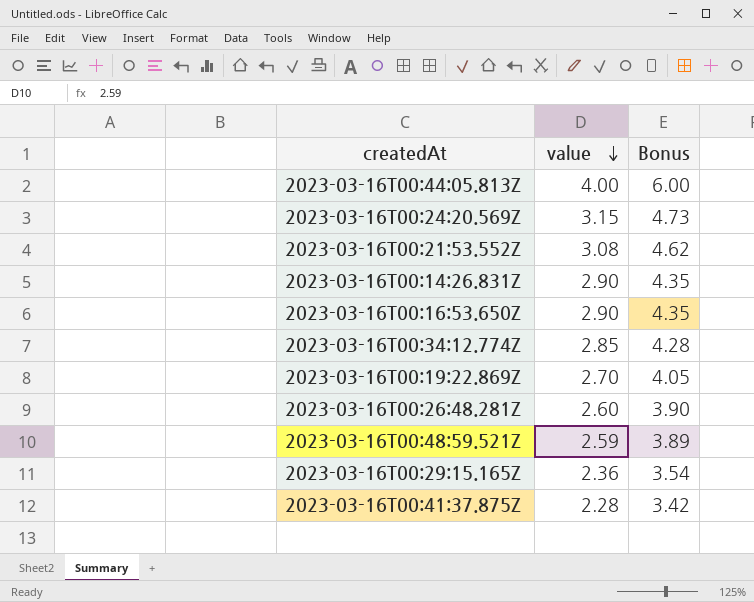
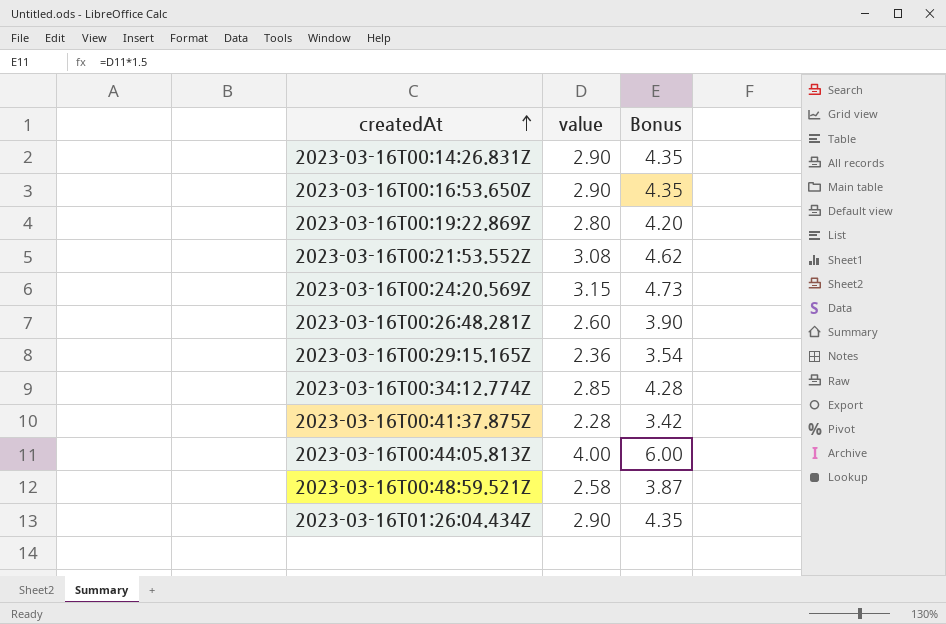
row order: value descending -> createdAt ascending
2023-03-16T00:19:22.869Z | value: 2.70 -> 2.80
2023-03-16T00:19:22.869Z | Bonus: 4.05 -> 4.20
2023-03-16T00:48:59.521Z | value: 2.59 -> 2.58
2023-03-16T00:48:59.521Z | Bonus: 3.89 -> 3.87
row 2023-03-16T01:26:04.434Z: none -> 2.90 | 4.35

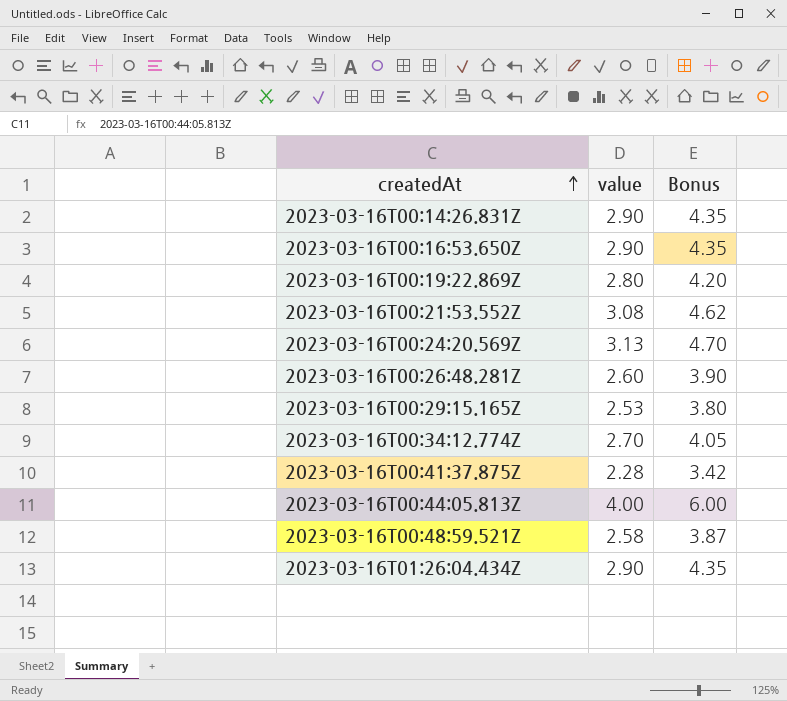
2023-03-16T00:24:20.569Z | value: 3.15 -> 3.13
2023-03-16T00:24:20.569Z | Bonus: 4.73 -> 4.70
2023-03-16T00:29:15.165Z | value: 2.36 -> 2.53
2023-03-16T00:29:15.165Z | Bonus: 3.54 -> 3.80
2023-03-16T00:34:12.774Z | value: 2.85 -> 2.70
2023-03-16T00:34:12.774Z | Bonus: 4.28 -> 4.05

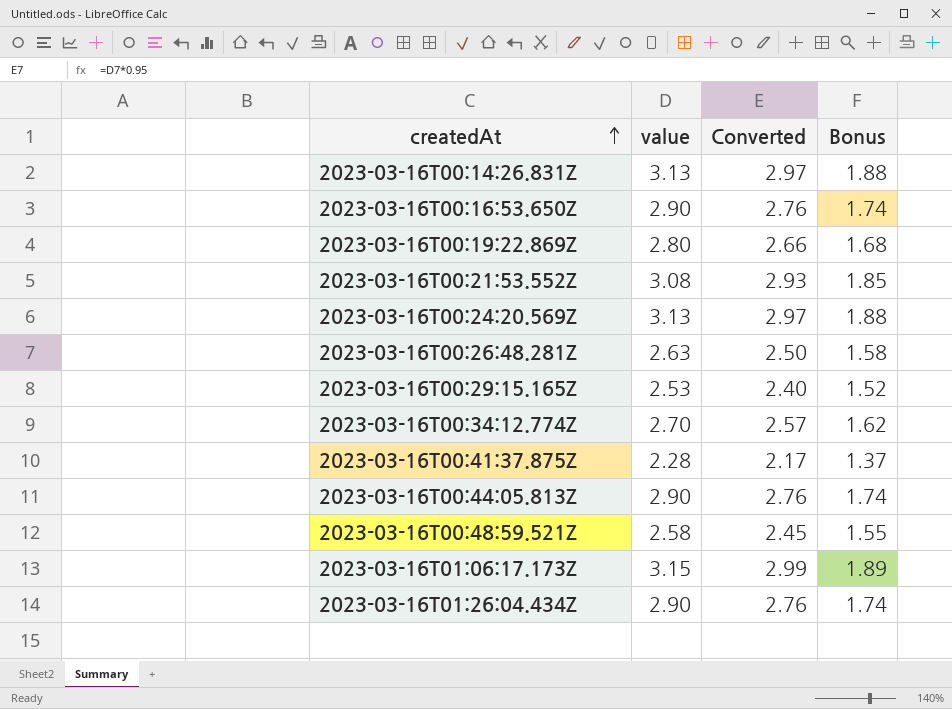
column Converted | formula: none -> [value] * 0.95
column Bonus | formula: [value] * 1.5 -> [value] * 0.6
2023-03-16T00:14:26.831Z | value: 2.90 -> 3.13
2023-03-16T00:26:48.281Z | value: 2.60 -> 2.63
2023-03-16T00:44:05.813Z | value: 4.00 -> 2.90
row 2023-03-16T01:06:17.173Z: none -> 3.15 | 2.99 | 1.89

